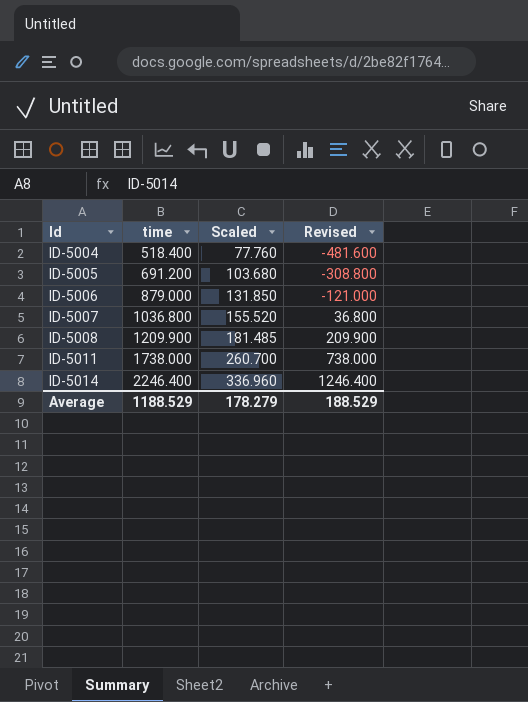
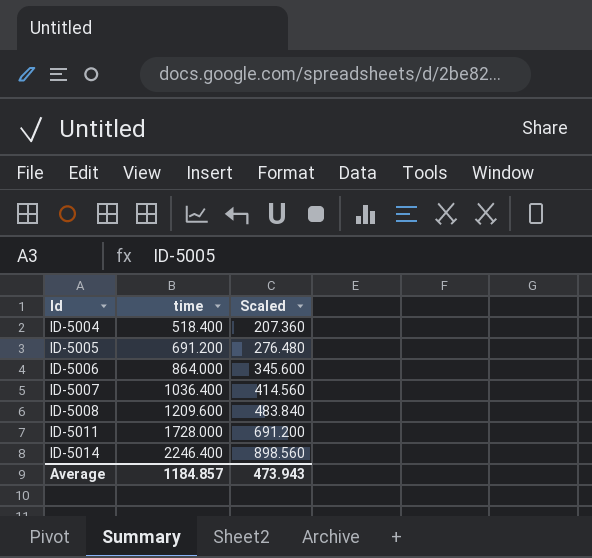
column Revised | formula: [time] - 1000 -> none
column Scaled | formula: [time] * 0.15 -> [time] * 0.4
ID-5006 | time: 879.000 -> 864.000
ID-5007 | time: 1036.800 -> 1036.400
ID-5008 | time: 1209.900 -> 1209.600
ID-5011 | time: 1738.000 -> 1728.000
Average | time: 1188.529 -> 1184.857
Average | Scaled: 178.279 -> 473.943

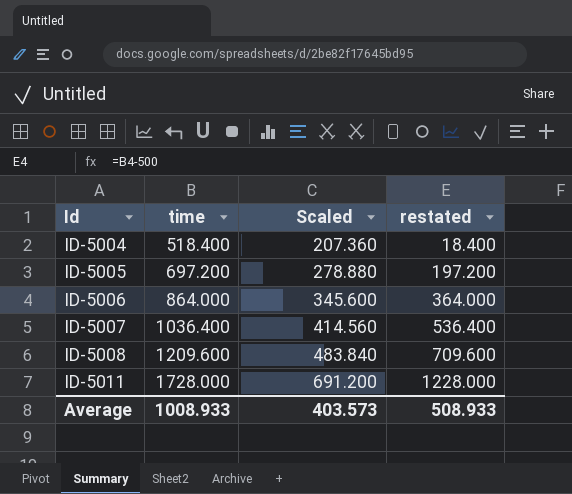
column restated | formula: none -> [time] - 500
row ID-5014: 2246.400 | 898.560 -> none
ID-5005 | time: 691.200 -> 697.200
ID-5005 | Scaled: 276.480 -> 278.880
Average | time: 1184.857 -> 1008.933
Average | Scaled: 473.943 -> 403.573

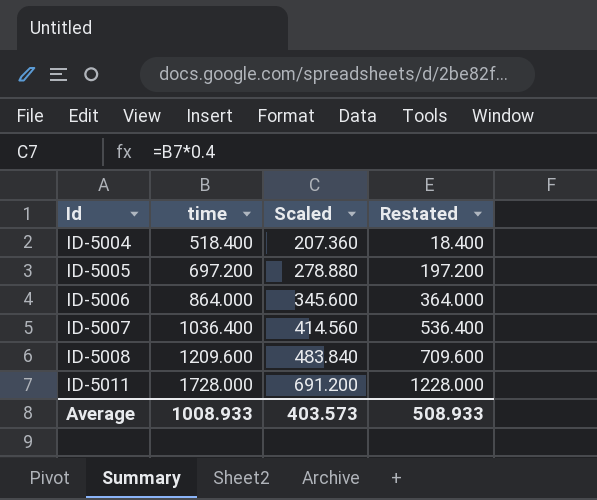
column name: restated -> Restated

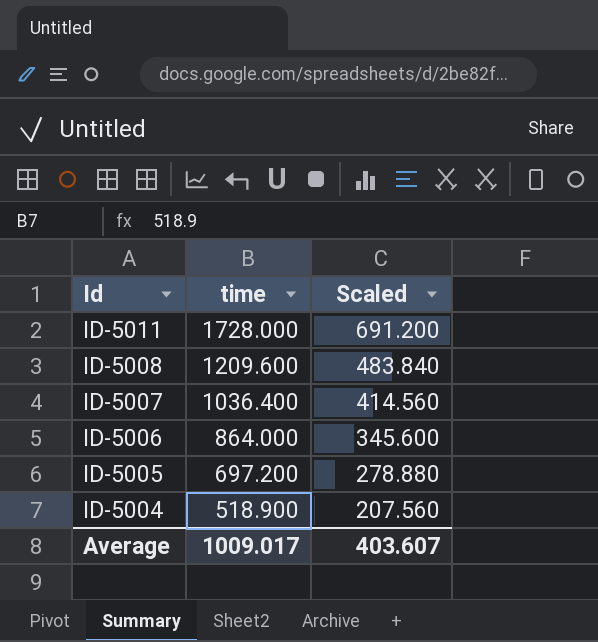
row order: Id ascending -> Id descending
column Restated | formula: [time] - 500 -> none
ID-5004 | time: 518.400 -> 518.900
ID-5004 | Scaled: 207.360 -> 207.560
Average | time: 1008.933 -> 1009.017
Average | Scaled: 403.573 -> 403.607

